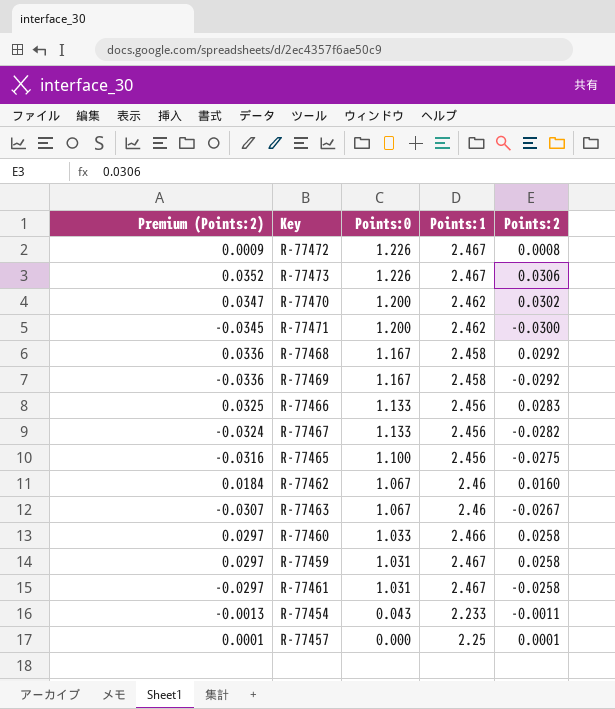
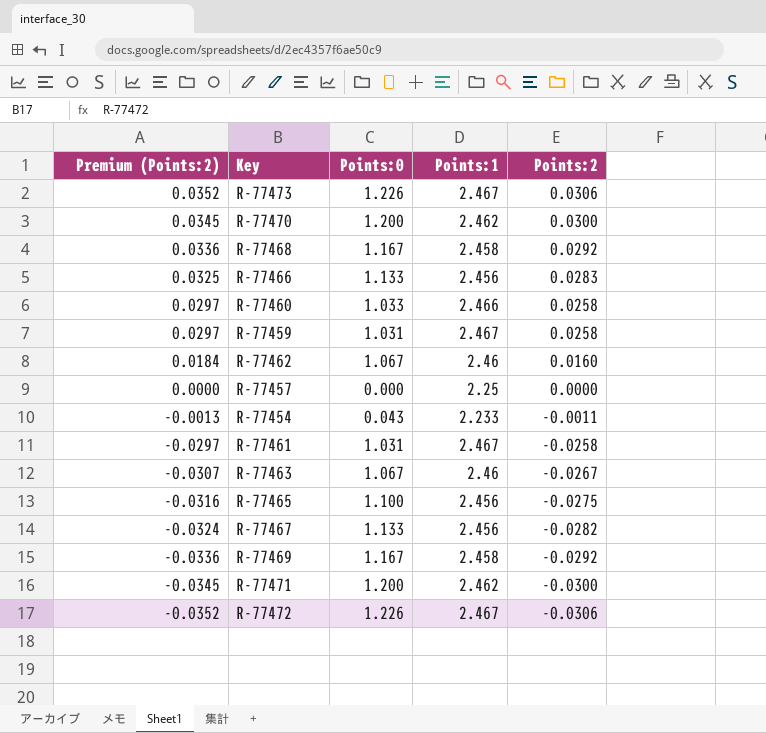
row order: Points:0 descending -> Premium (Points:2) descending
R-77470 | Premium (Points:2): 0.0347 -> 0.0345
R-77470 | Points:2: 0.0302 -> 0.0300
R-77457 | Premium (Points:2): 0.0001 -> 0.0000
R-77457 | Points:2: 0.0001 -> 0.0000
R-77472 | Premium (Points:2): 0.0009 -> -0.0352
R-77472 | Points:2: 0.0008 -> -0.0306

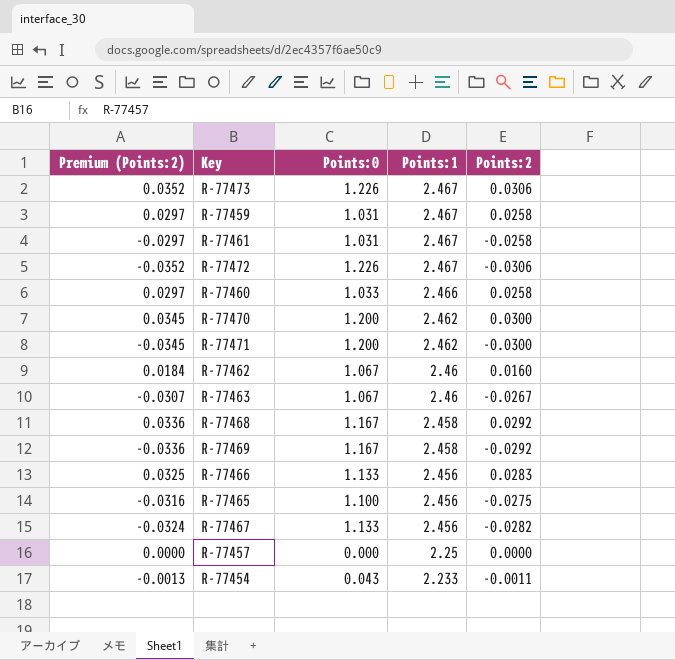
row order: Premium (Points:2) descending -> Points:1 descending

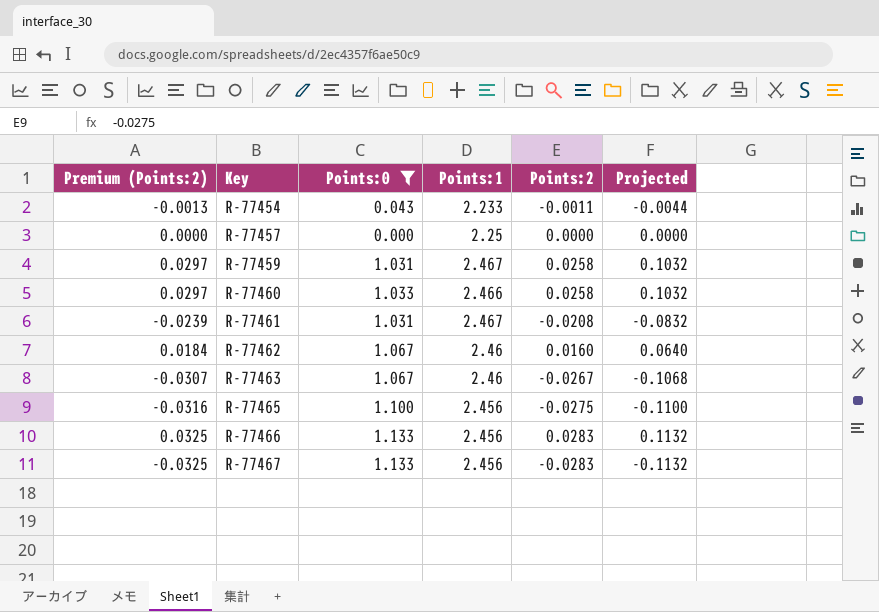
filter: none -> Points:0 <= 1.133
row order: Points:1 descending -> Key ascending
column Projected | formula: none -> [Points:2] * 4
R-77461 | Premium (Points:2): -0.0297 -> -0.0239
R-77461 | Points:2: -0.0258 -> -0.0208
R-77467 | Premium (Points:2): -0.0324 -> -0.0325
R-77467 | Points:2: -0.0282 -> -0.0283

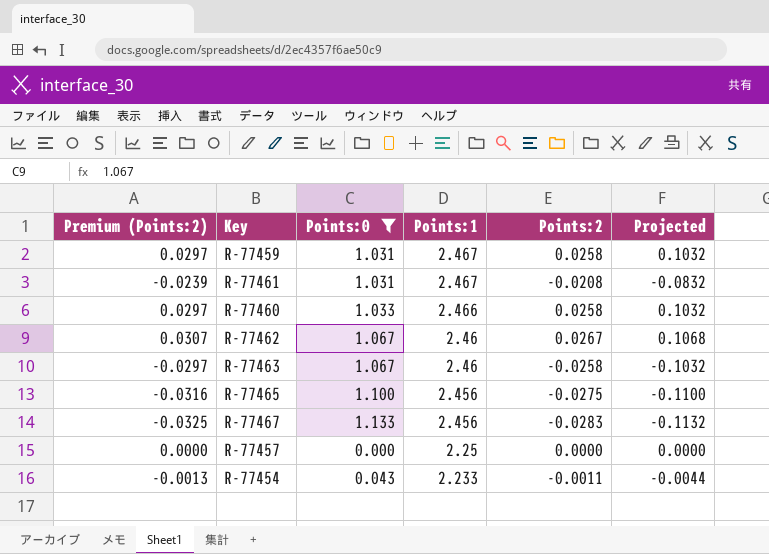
row order: Key ascending -> Points:1 descending
row R-77466: 0.0325 | 1.133 | 2.456 | 0.0283 | 0.1132 -> none
R-77462 | Premium (Points:2): 0.0184 -> 0.0307
R-77462 | Points:2: 0.0160 -> 0.0267
R-77462 | Projected: 0.0640 -> 0.1068
R-77463 | Premium (Points:2): -0.0307 -> -0.0297
R-77463 | Points:2: -0.0267 -> -0.0258
R-77463 | Projected: -0.1068 -> -0.1032

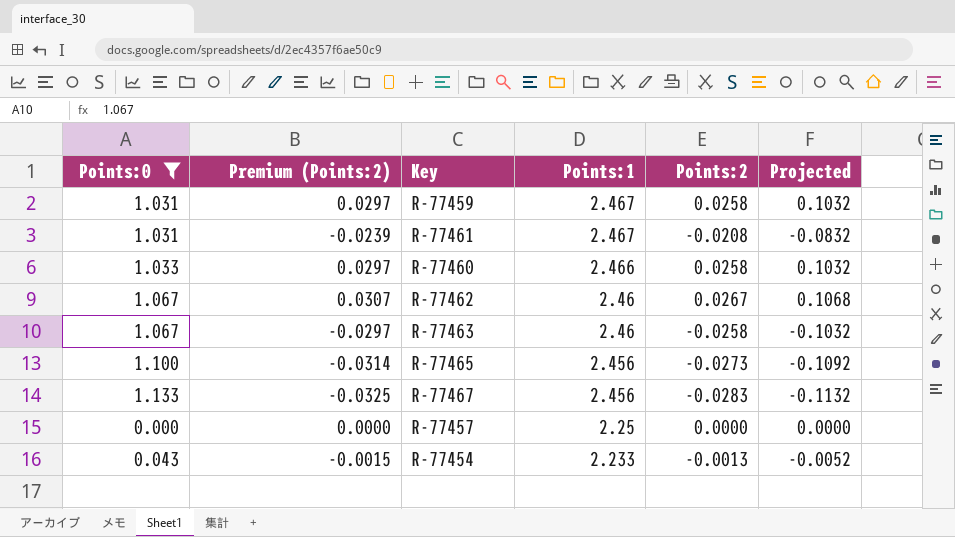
column Points:0 | position: 3 -> 1
R-77465 | Premium (Points:2): -0.0316 -> -0.0314
R-77465 | Points:2: -0.0275 -> -0.0273
R-77465 | Projected: -0.1100 -> -0.1092
R-77454 | Premium (Points:2): -0.0013 -> -0.0015
R-77454 | Points:2: -0.0011 -> -0.0013
R-77454 | Projected: -0.0044 -> -0.0052

